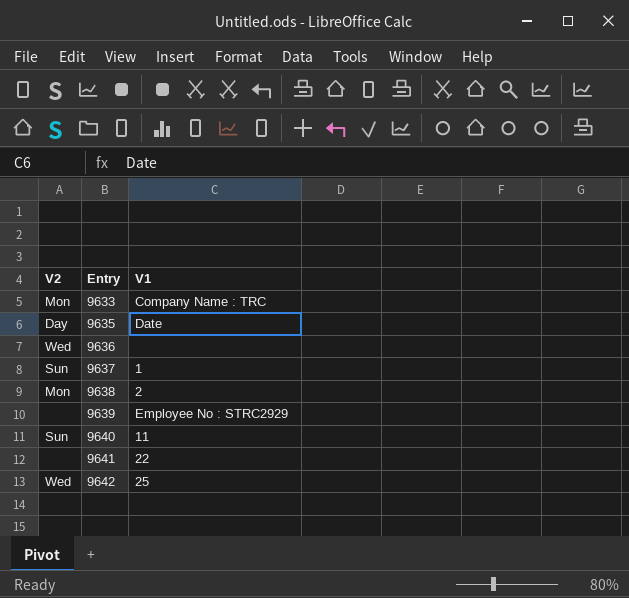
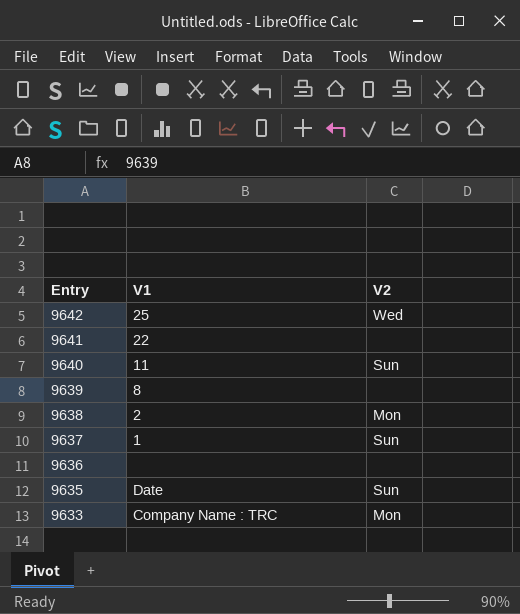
row order: Entry ascending -> Entry descending
column V2 | position: 1 -> 3
9639 | V1: Employee No : STRC2929 -> 8
9636 | V2: Wed -> none
9635 | V2: Day -> Sun

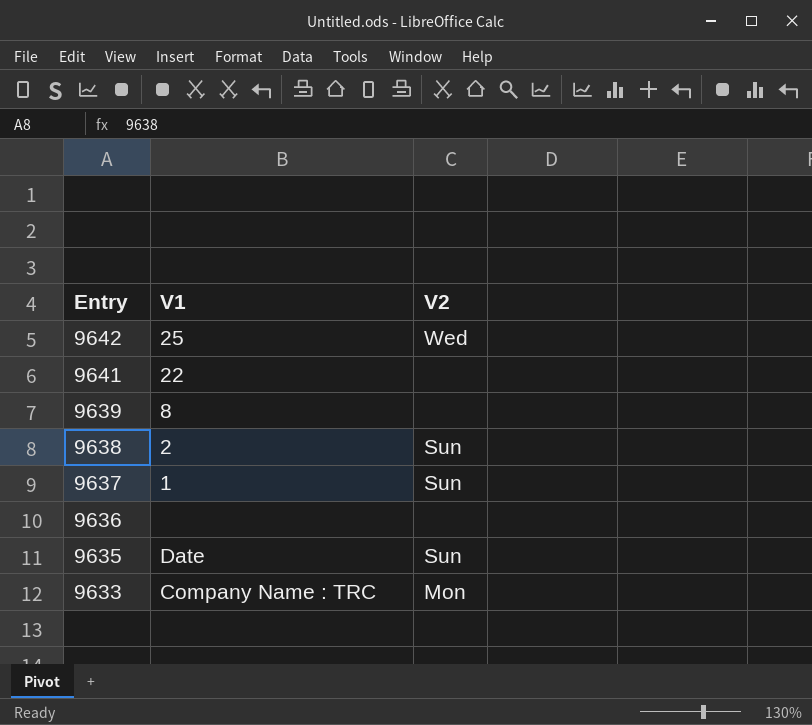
row 9640: 11 | Sun -> none
9638 | V2: Mon -> Sun

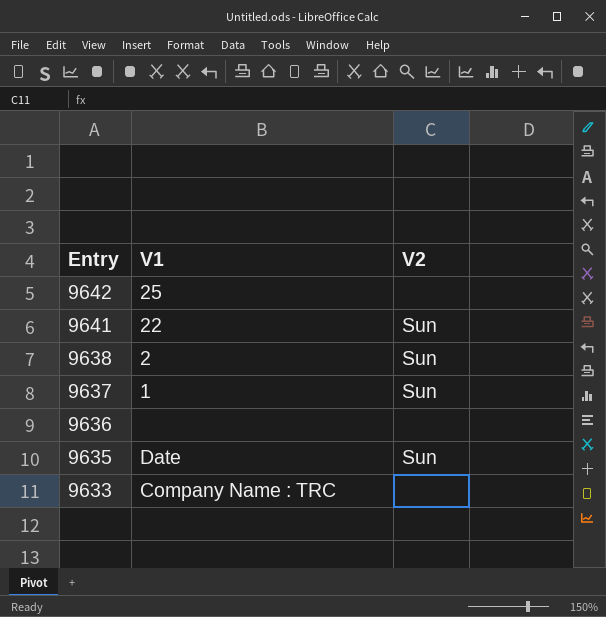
row 9639: 8 | none -> none
9642 | V2: Wed -> none
9641 | V2: none -> Sun
9633 | V2: Mon -> none

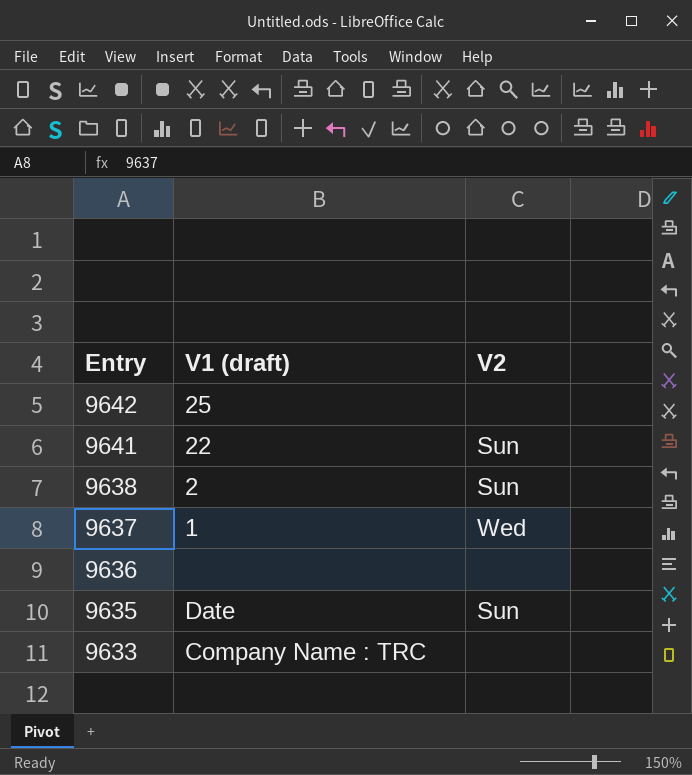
column name: V1 -> V1 (draft)
9637 | V2: Sun -> Wed

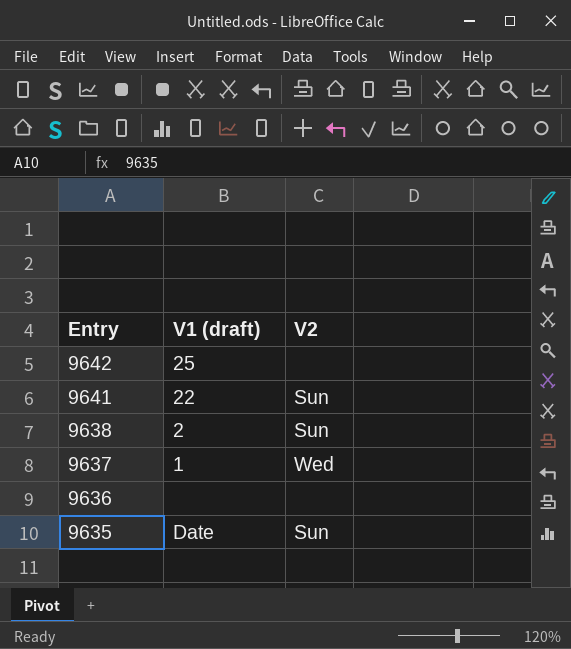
row 9633: Company Name : TRC | none -> none

